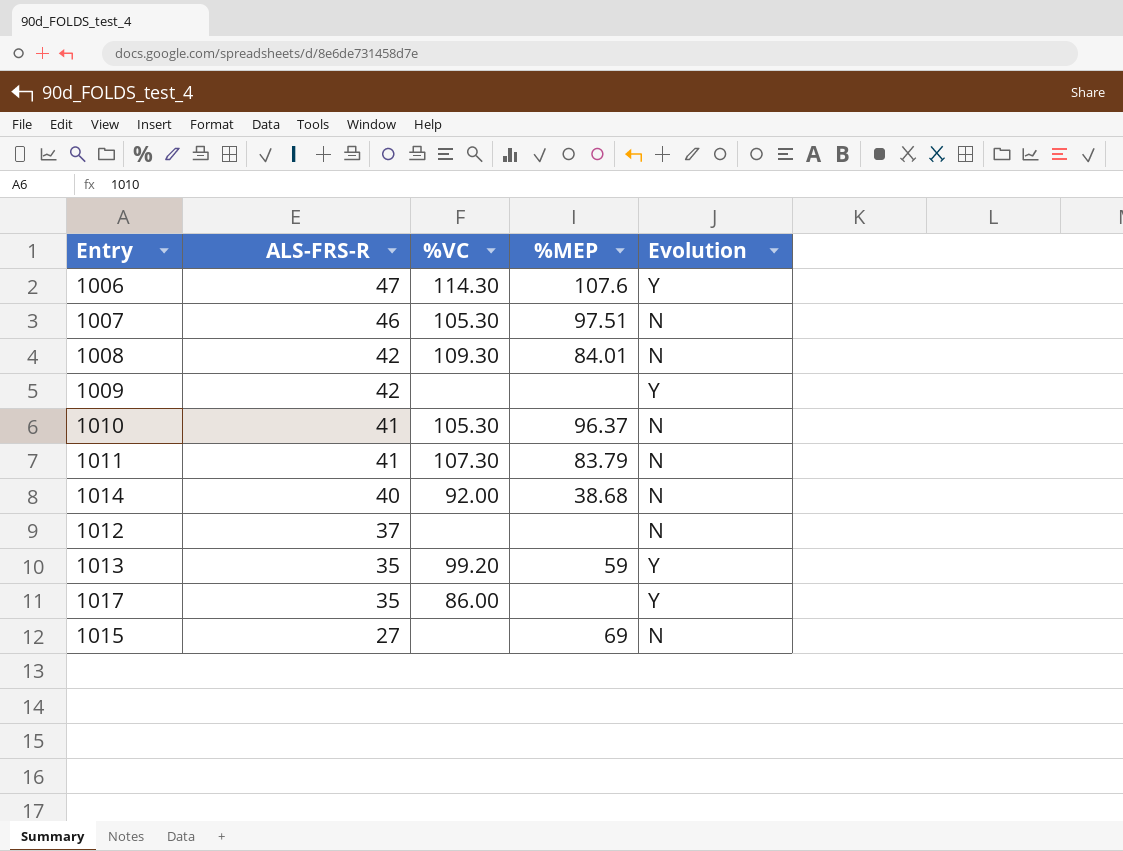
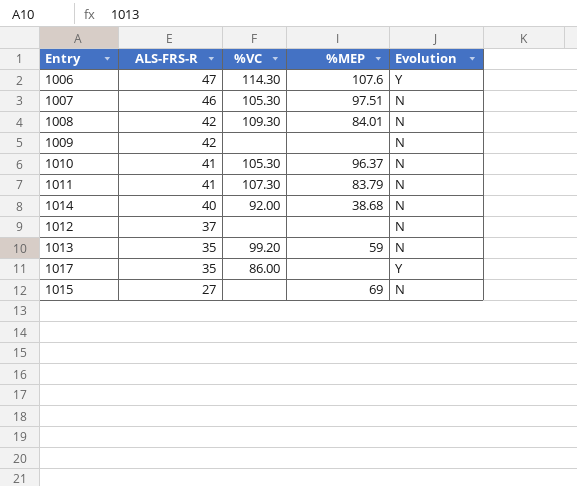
1009 | Evolution: Y -> N
1013 | Evolution: Y -> N

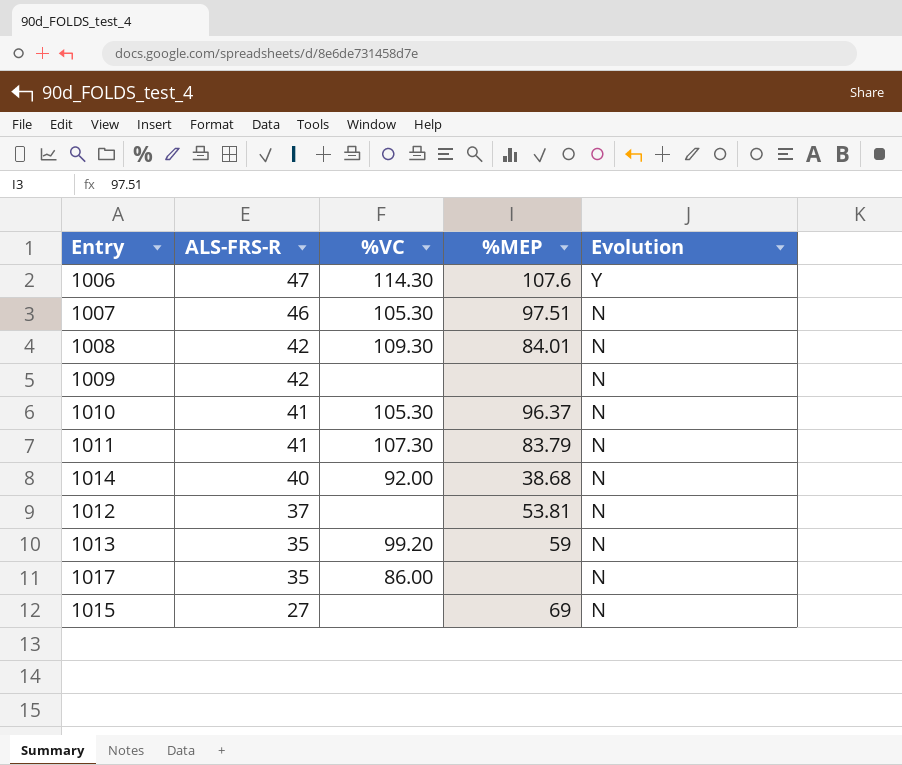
1012 | %MEP: none -> 53.81
1017 | Evolution: Y -> N

